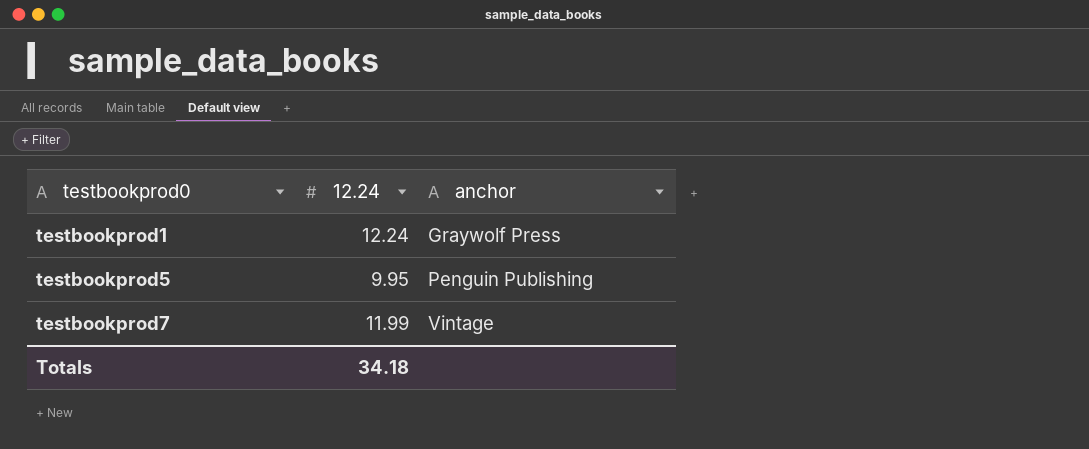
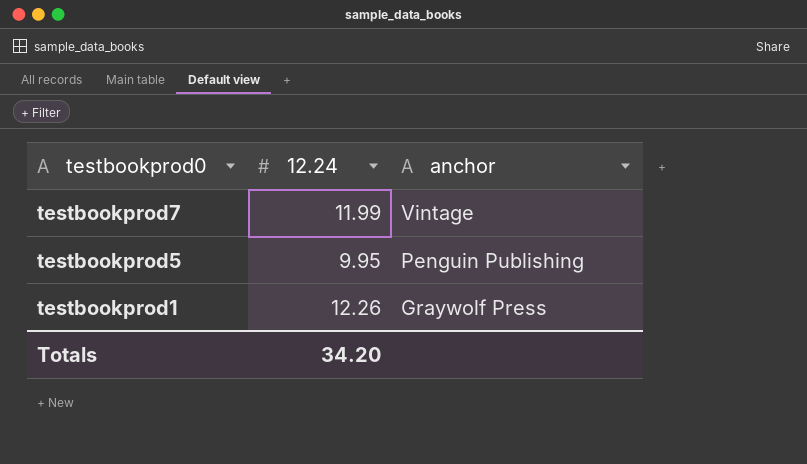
row order: testbookprod0 ascending -> testbookprod0 descending
testbookprod1 | 12.24: 12.24 -> 12.26
Totals | 12.24: 34.18 -> 34.20

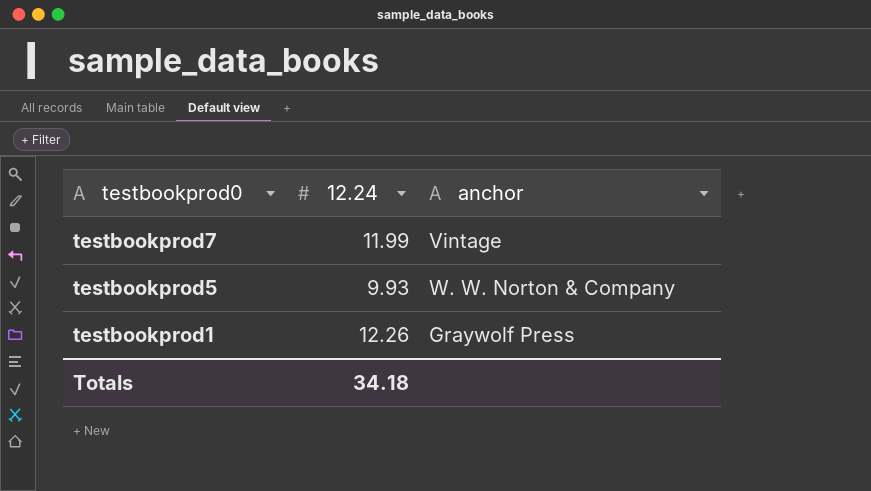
testbookprod5 | 12.24: 9.95 -> 9.93
testbookprod5 | anchor: Penguin Publishing -> W. W. Norton & Company
Totals | 12.24: 34.20 -> 34.18

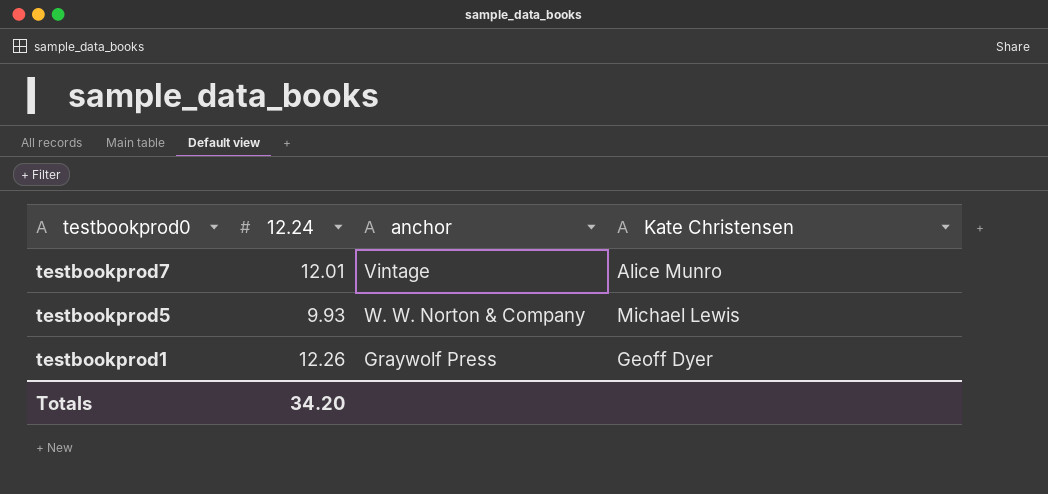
column Kate Christensen | position: none -> 4
testbookprod7 | 12.24: 11.99 -> 12.01
Totals | 12.24: 34.18 -> 34.20

